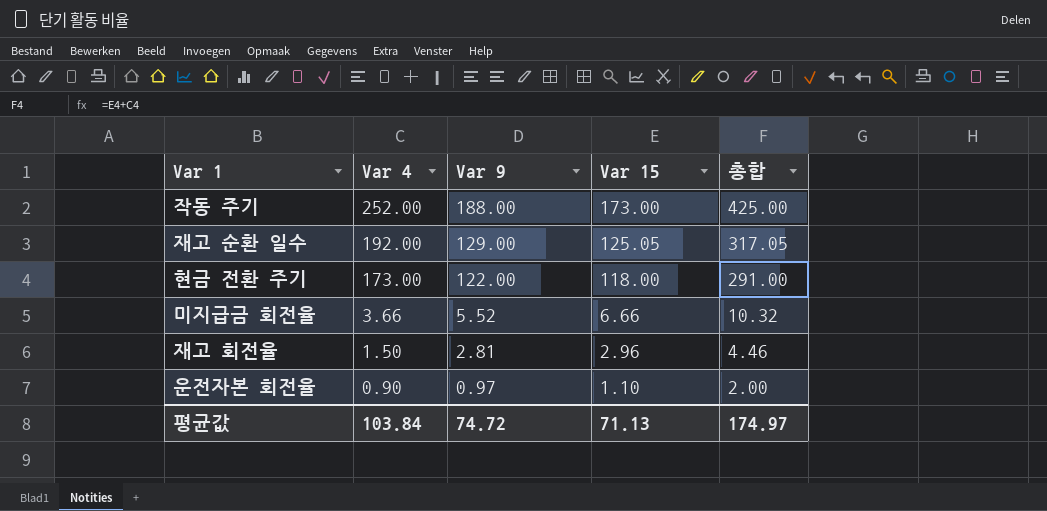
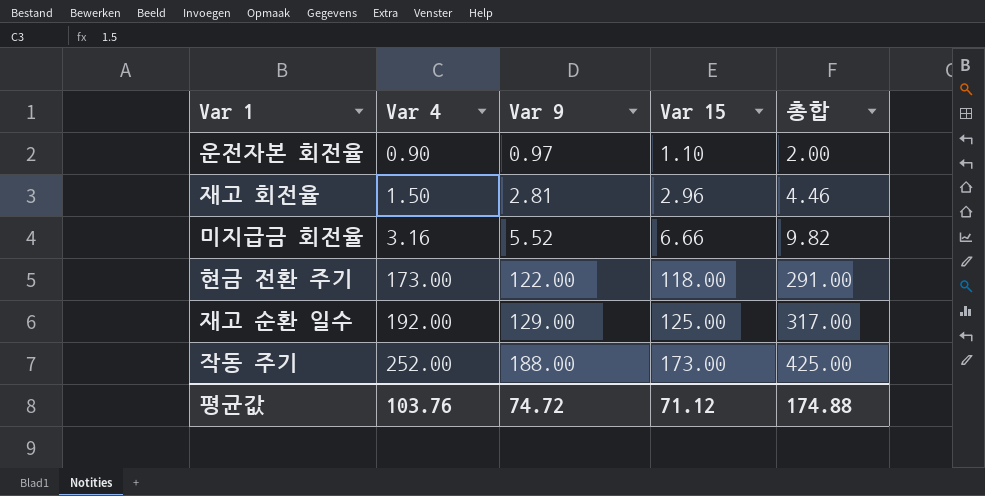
row order: Var 4 descending -> Var 4 ascending
미지급금 회전율 | Var 4: 3.66 -> 3.16
미지급금 회전율 | 총합: 10.32 -> 9.82
재고 순환 일수 | Var 15: 125.05 -> 125.00
재고 순환 일수 | 총합: 317.05 -> 317.00
평균값 | Var 4: 103.84 -> 103.76
평균값 | Var 15: 71.13 -> 71.12
평균값 | 총합: 174.97 -> 174.88

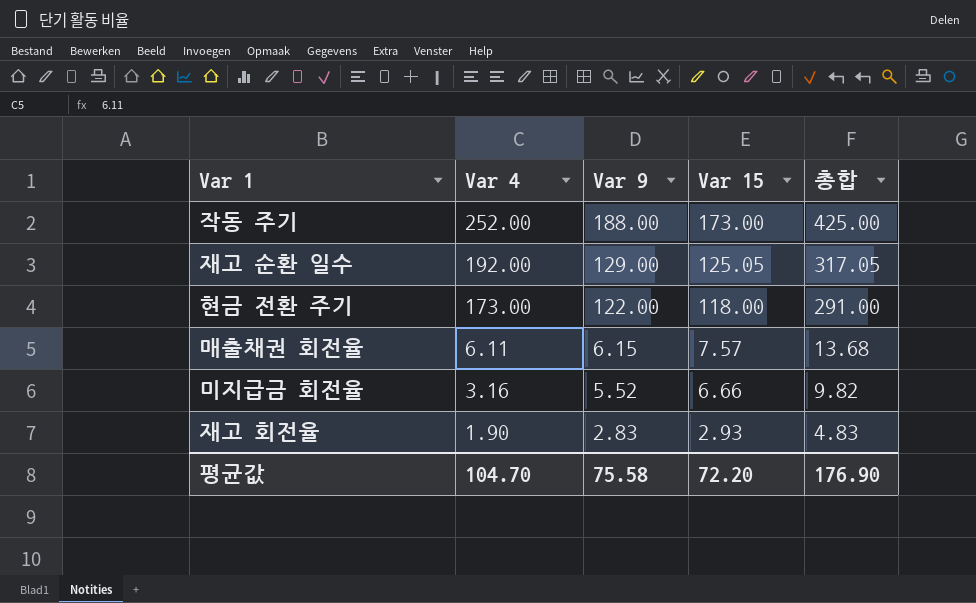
row order: Var 4 ascending -> Var 4 descending
row 운전자본 회전율: 0.90 | 0.97 | 1.10 | 2.00 -> none
재고 순환 일수 | Var 15: 125.00 -> 125.05
재고 순환 일수 | 총합: 317.00 -> 317.05
row 매출채권 회전율: none -> 6.11 | 6.15 | 7.57 | 13.68
재고 회전율 | Var 4: 1.50 -> 1.90
재고 회전율 | Var 9: 2.81 -> 2.83
재고 회전율 | Var 15: 2.96 -> 2.93
재고 회전율 | 총합: 4.46 -> 4.83
평균값 | Var 4: 103.76 -> 104.70
평균값 | Var 9: 74.72 -> 75.58
평균값 | Var 15: 71.12 -> 72.20
평균값 | 총합: 174.88 -> 176.90

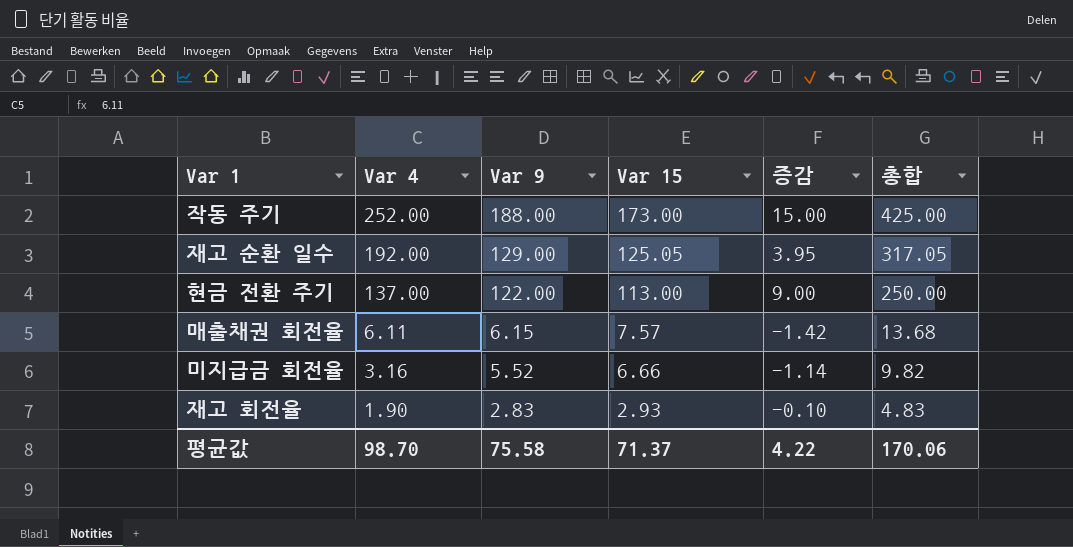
column 증감 | formula: none -> [Var 9] - [Var 15]
현금 전환 주기 | Var 4: 173.00 -> 137.00
현금 전환 주기 | Var 15: 118.00 -> 113.00
현금 전환 주기 | 총합: 291.00 -> 250.00
평균값 | Var 4: 104.70 -> 98.70
평균값 | Var 15: 72.20 -> 71.37
평균값 | 총합: 176.90 -> 170.06

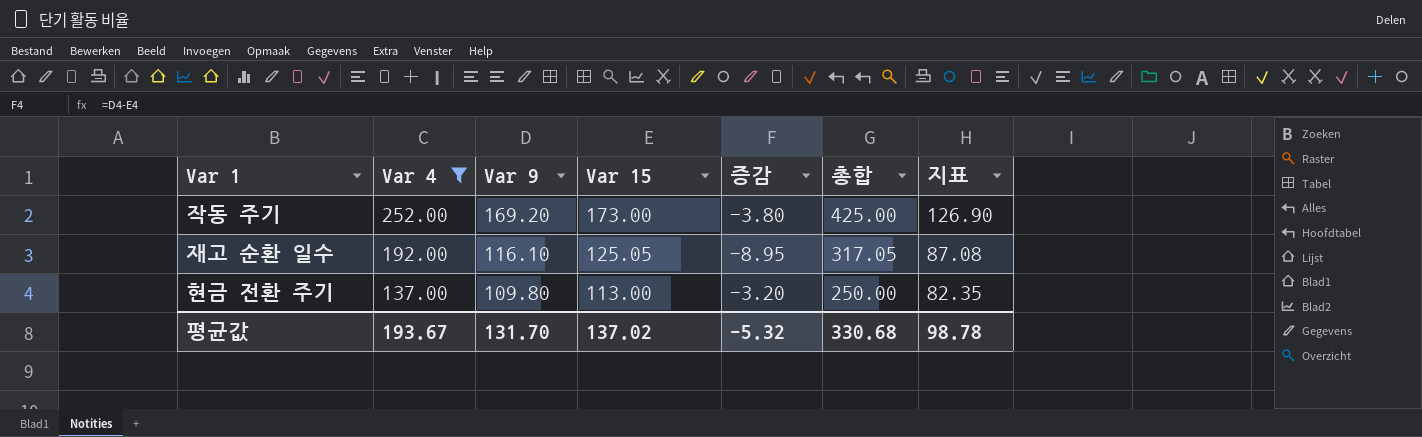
filter: none -> Var 4 >= 137.00
column 지표 | formula: none -> [Var 9] * 0.75
작동 주기 | Var 9: 188.00 -> 169.20
작동 주기 | 증감: 15.00 -> -3.80
재고 순환 일수 | Var 9: 129.00 -> 116.10
재고 순환 일수 | 증감: 3.95 -> -8.95
현금 전환 주기 | Var 9: 122.00 -> 109.80
현금 전환 주기 | 증감: 9.00 -> -3.20
평균값 | Var 4: 98.70 -> 193.67
평균값 | Var 9: 75.58 -> 131.70
평균값 | Var 15: 71.37 -> 137.02
평균값 | 증감: 4.22 -> -5.32
평균값 | 총합: 170.06 -> 330.68

